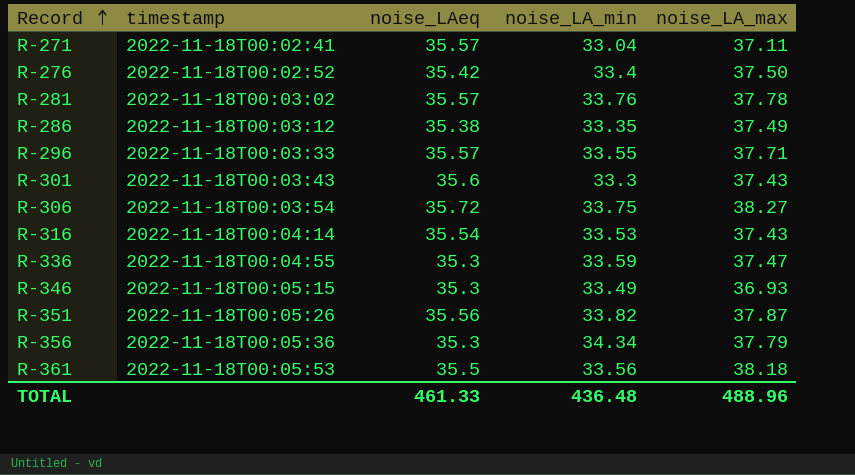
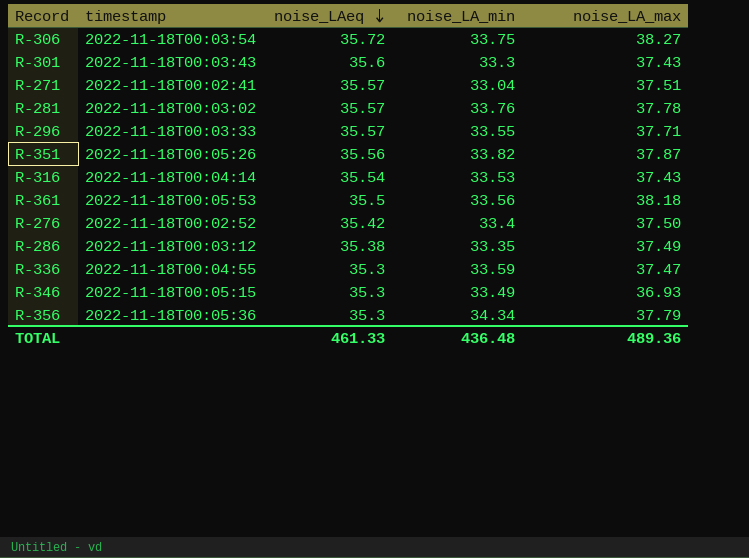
row order: Record ascending -> noise_LAeq descending
R-271 | noise_LA_max: 37.11 -> 37.51
TOTAL | noise_LA_max: 488.96 -> 489.36

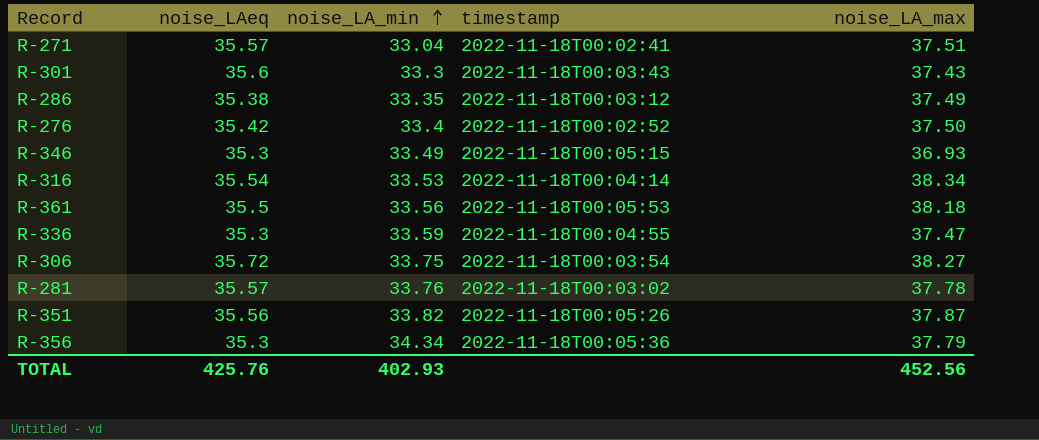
row order: noise_LAeq descending -> noise_LA_min ascending
column timestamp | position: 2 -> 4
row R-296: 2022-11-18T00:03:33 | 35.57 | 33.55 | 37.71 -> none
R-316 | noise_LA_max: 37.43 -> 38.34
TOTAL | noise_LAeq: 461.33 -> 425.76
TOTAL | noise_LA_min: 436.48 -> 402.93
TOTAL | noise_LA_max: 489.36 -> 452.56

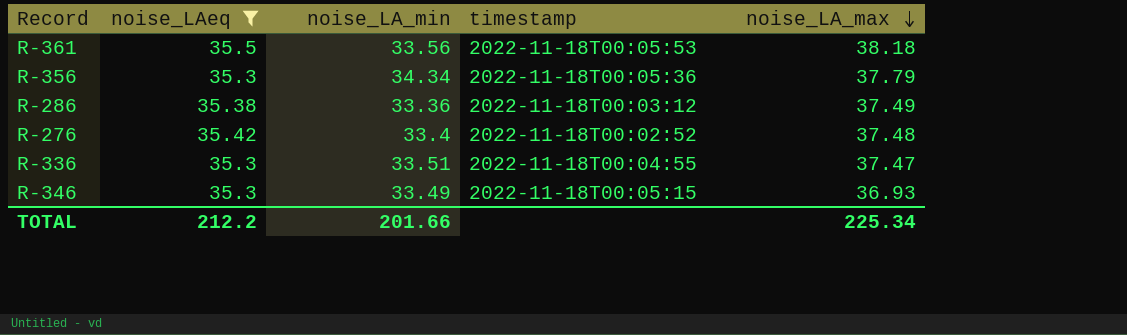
filter: none -> noise_LAeq <= 35.5
row order: noise_LA_min ascending -> noise_LA_max descending
R-286 | noise_LA_min: 33.35 -> 33.36
R-276 | noise_LA_max: 37.50 -> 37.48
R-336 | noise_LA_min: 33.59 -> 33.51
TOTAL | noise_LAeq: 425.76 -> 212.2
TOTAL | noise_LA_min: 402.93 -> 201.66
TOTAL | noise_LA_max: 452.56 -> 225.34

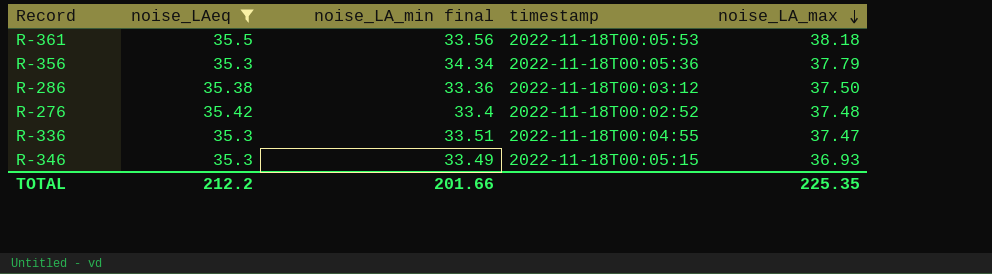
column name: noise_LA_min -> noise_LA_min final
R-286 | noise_LA_max: 37.49 -> 37.50
TOTAL | noise_LA_max: 225.34 -> 225.35

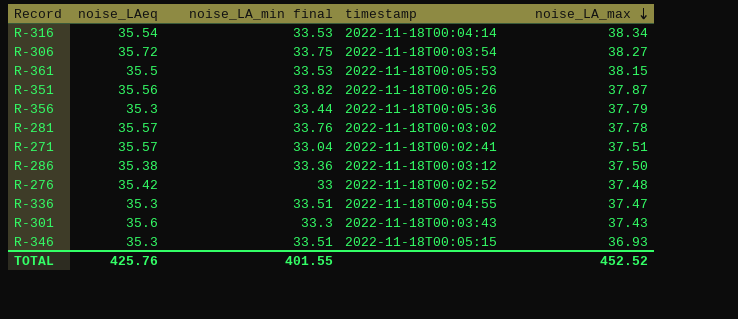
filter: noise_LAeq <= 35.5 -> none
R-361 | noise_LA_min final: 33.56 -> 33.53
R-361 | noise_LA_max: 38.18 -> 38.15
R-356 | noise_LA_min final: 34.34 -> 33.44
R-276 | noise_LA_min final: 33.4 -> 33
R-346 | noise_LA_min final: 33.49 -> 33.51
TOTAL | noise_LAeq: 212.2 -> 425.76
TOTAL | noise_LA_min final: 201.66 -> 401.55
TOTAL | noise_LA_max: 225.35 -> 452.52

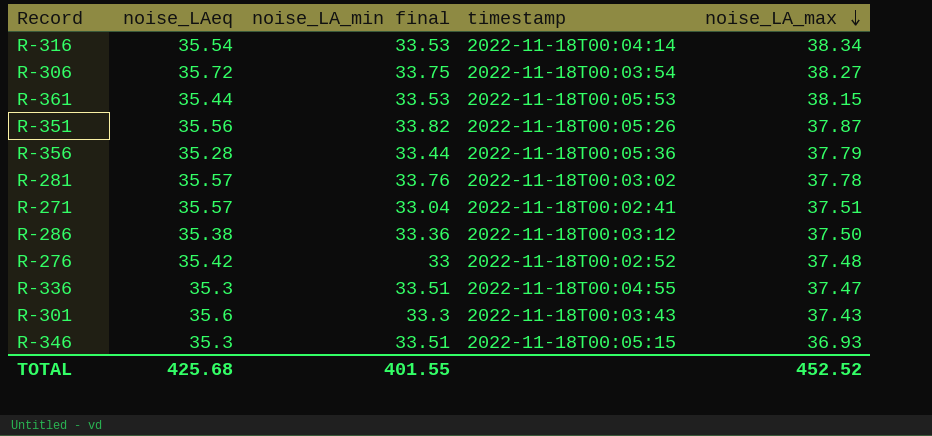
R-361 | noise_LAeq: 35.5 -> 35.44
R-356 | noise_LAeq: 35.3 -> 35.28
TOTAL | noise_LAeq: 425.76 -> 425.68

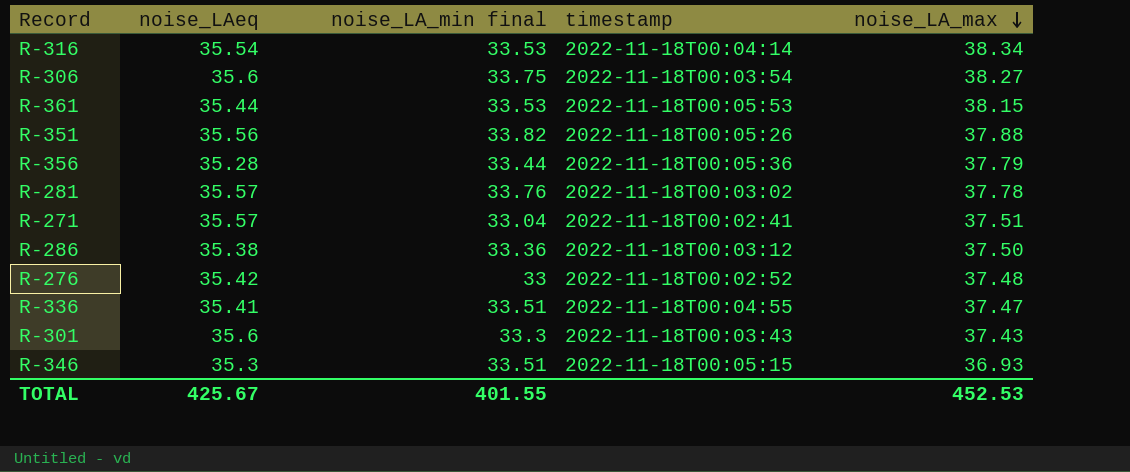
R-306 | noise_LAeq: 35.72 -> 35.6
R-351 | noise_LA_max: 37.87 -> 37.88
R-336 | noise_LAeq: 35.3 -> 35.41
TOTAL | noise_LAeq: 425.68 -> 425.67
TOTAL | noise_LA_max: 452.52 -> 452.53

